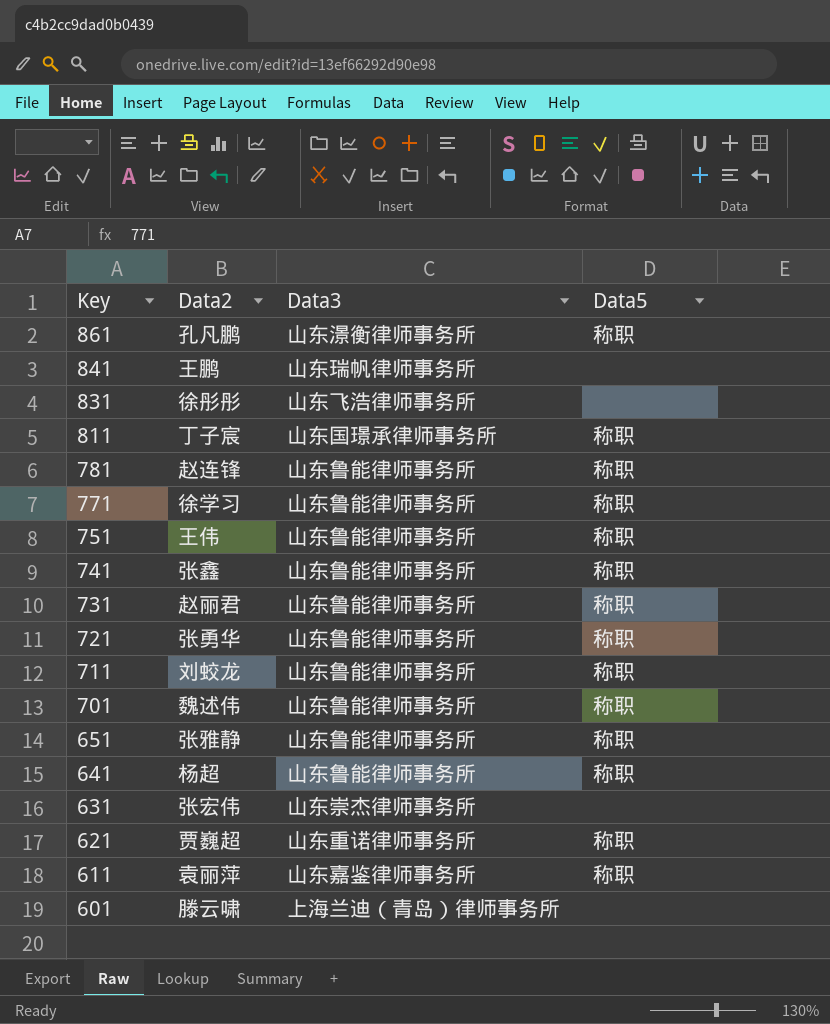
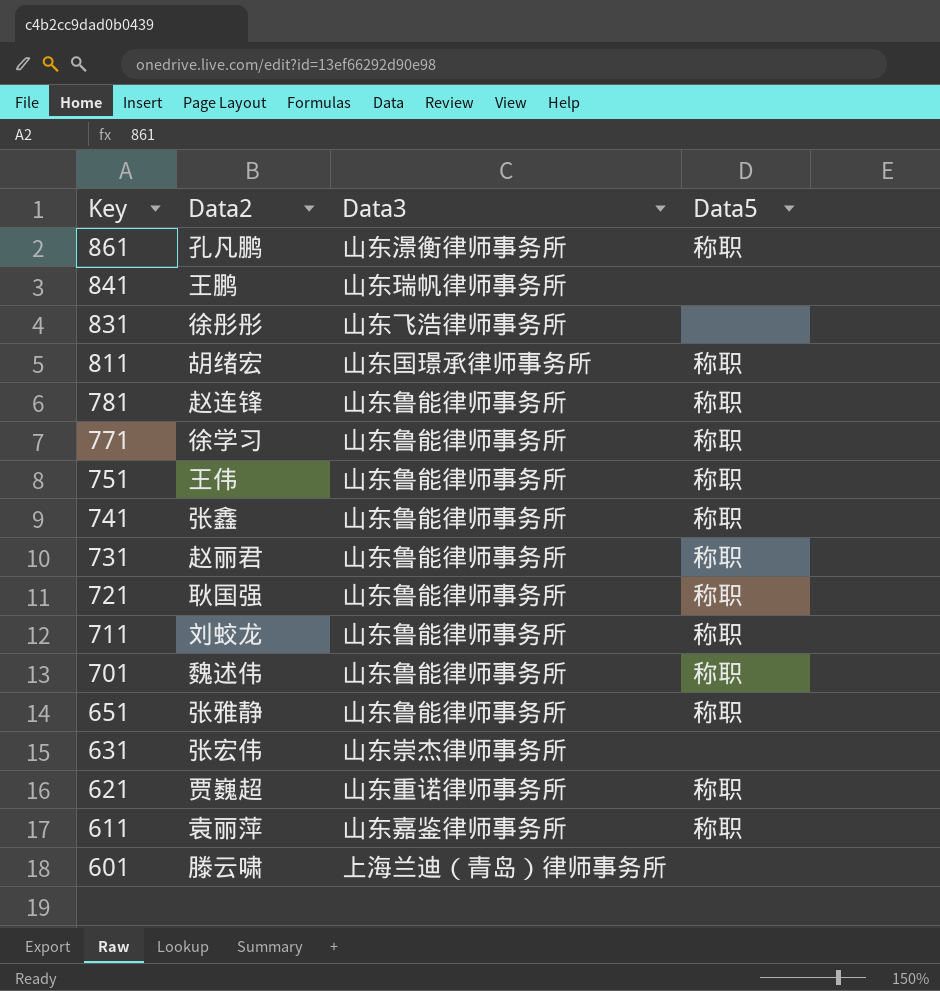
row 641: 杨超 | 山东鲁能律师事务所 | 称职 -> none
811 | Data2: 丁子宸 -> 胡绪宏
721 | Data2: 张勇华 -> 耿国强

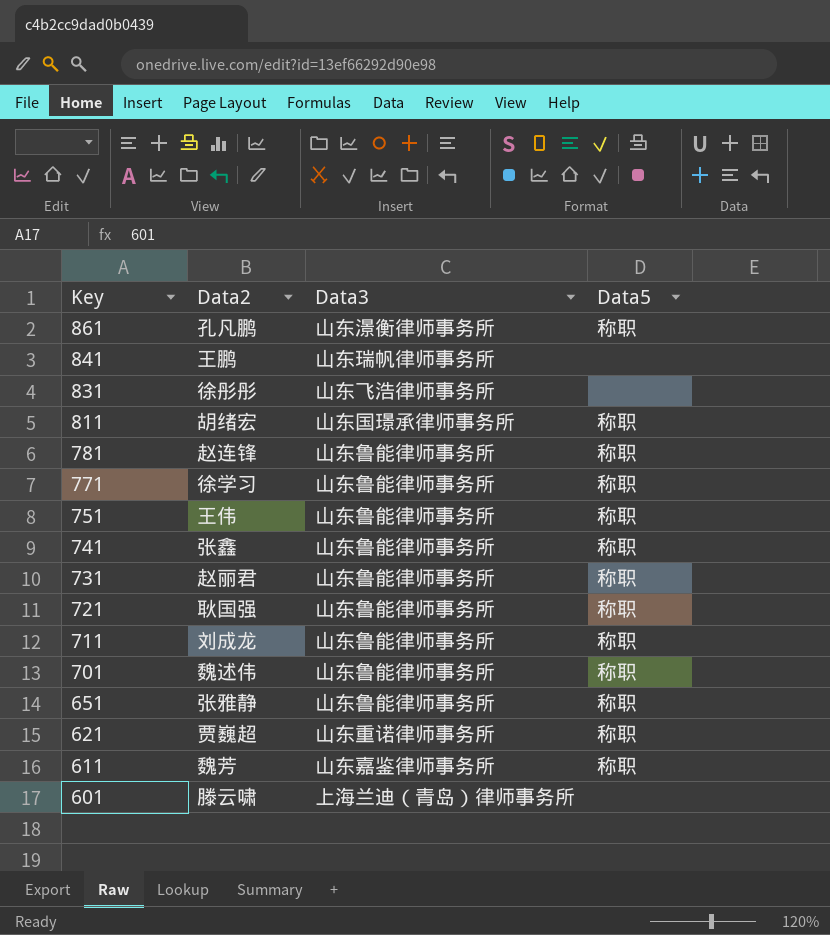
row 631: 张宏伟 | 山东崇杰律师事务所 | none -> none
711 | Data2: 刘蛟龙 -> 刘成龙
611 | Data2: 袁丽萍 -> 魏芳

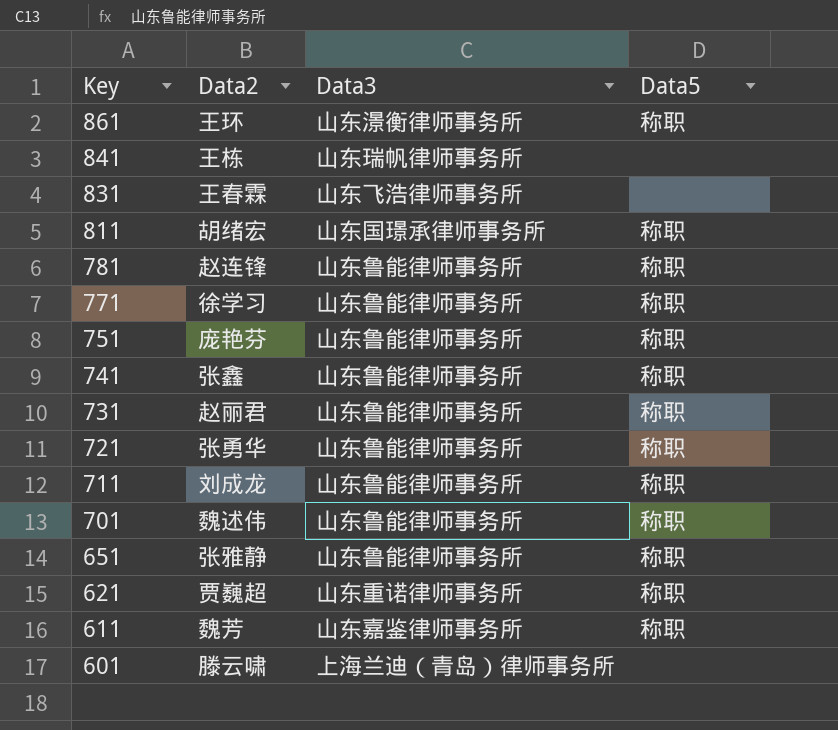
861 | Data2: 孔凡鹏 -> 王环
841 | Data2: 王鹏 -> 王栋
831 | Data2: 徐彤彤 -> 王春霖
751 | Data2: 王伟 -> 庞艳芬
721 | Data2: 耿国强 -> 张勇华

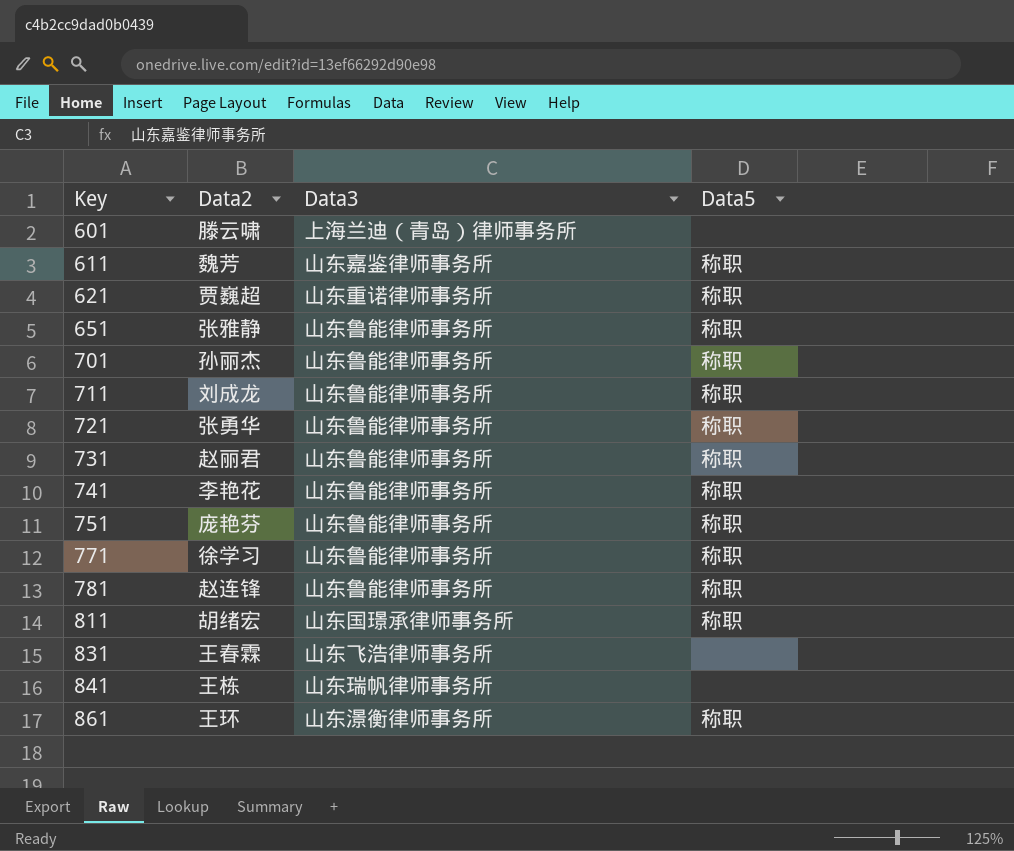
row order: Key descending -> Key ascending
701 | Data2: 魏述伟 -> 孙丽杰
741 | Data2: 张鑫 -> 李艳花

